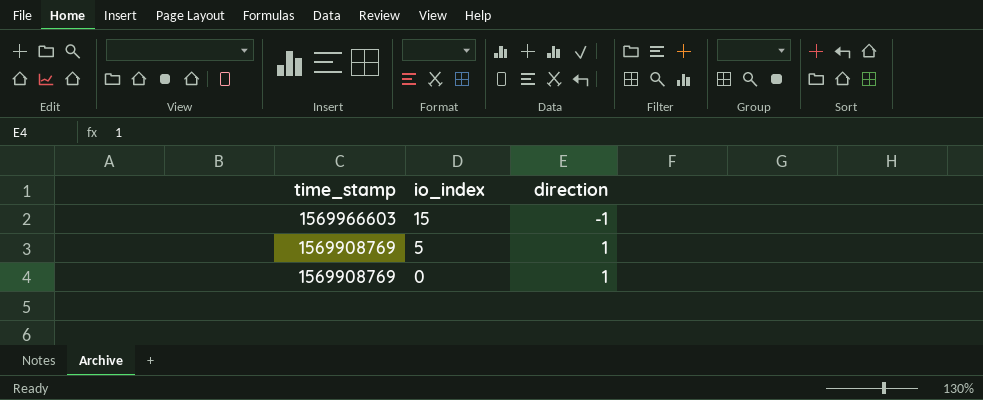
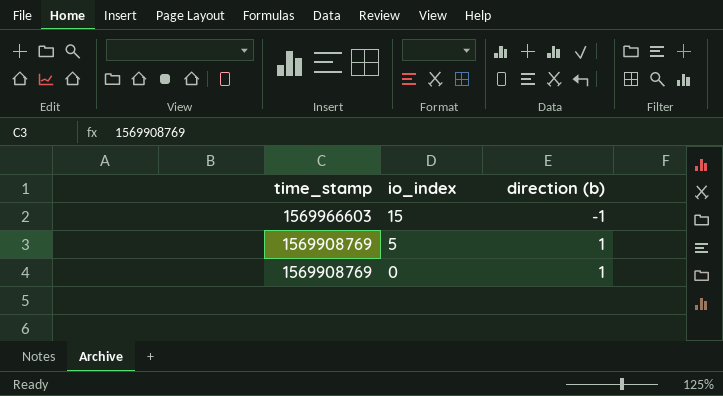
column name: direction -> direction (b)

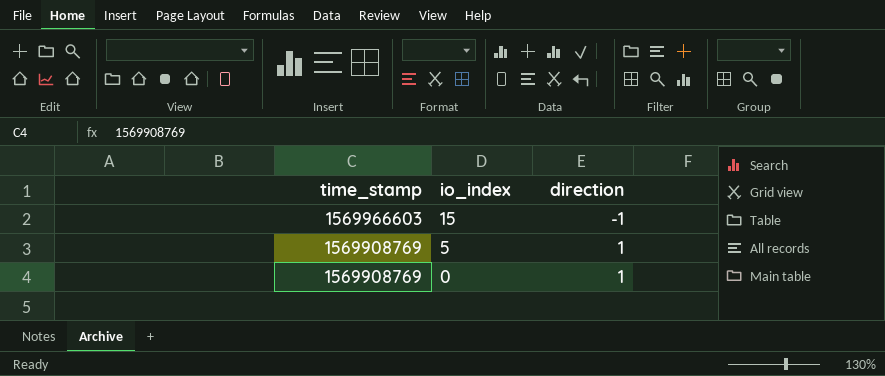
column name: direction (b) -> direction

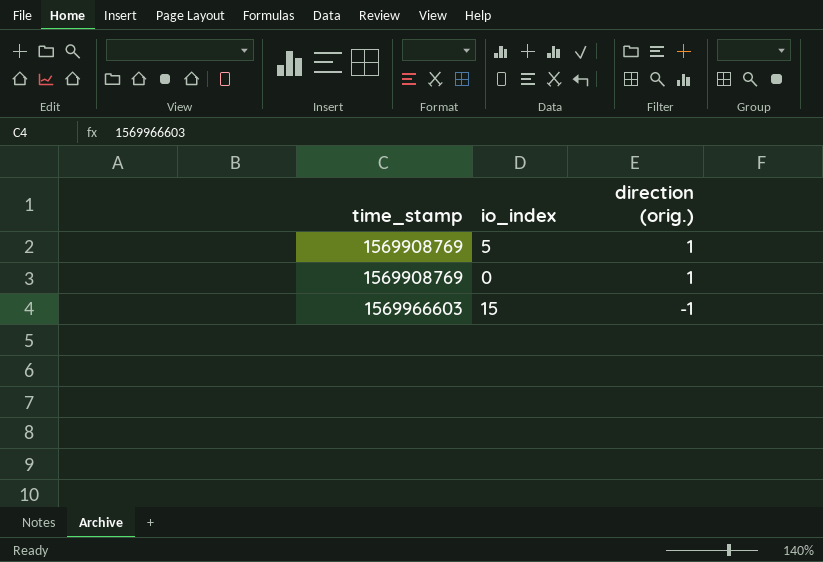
row order: time_stamp descending -> time_stamp ascending
column name: direction -> direction (orig.)

